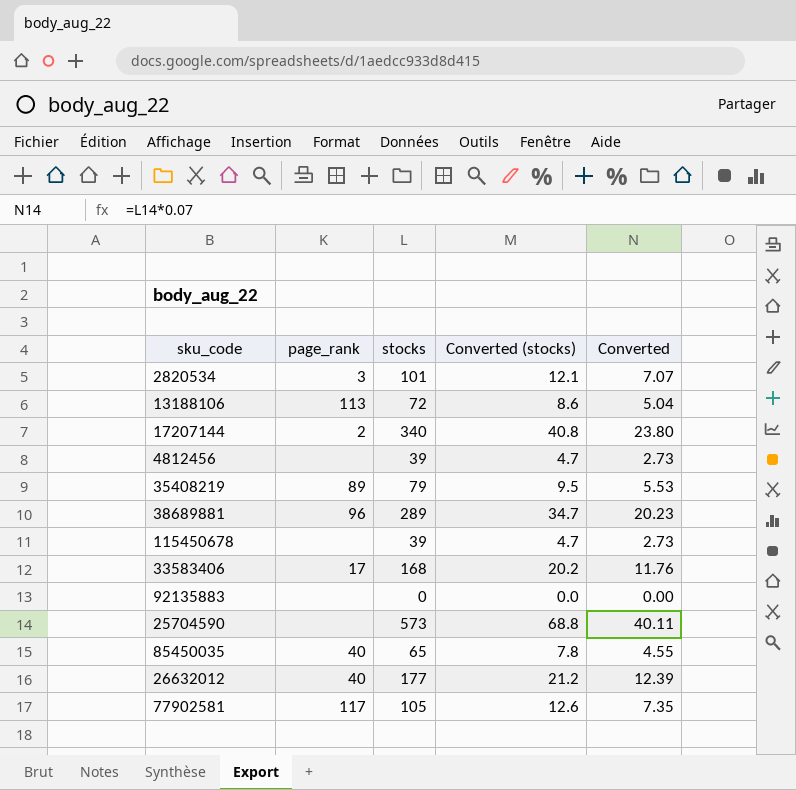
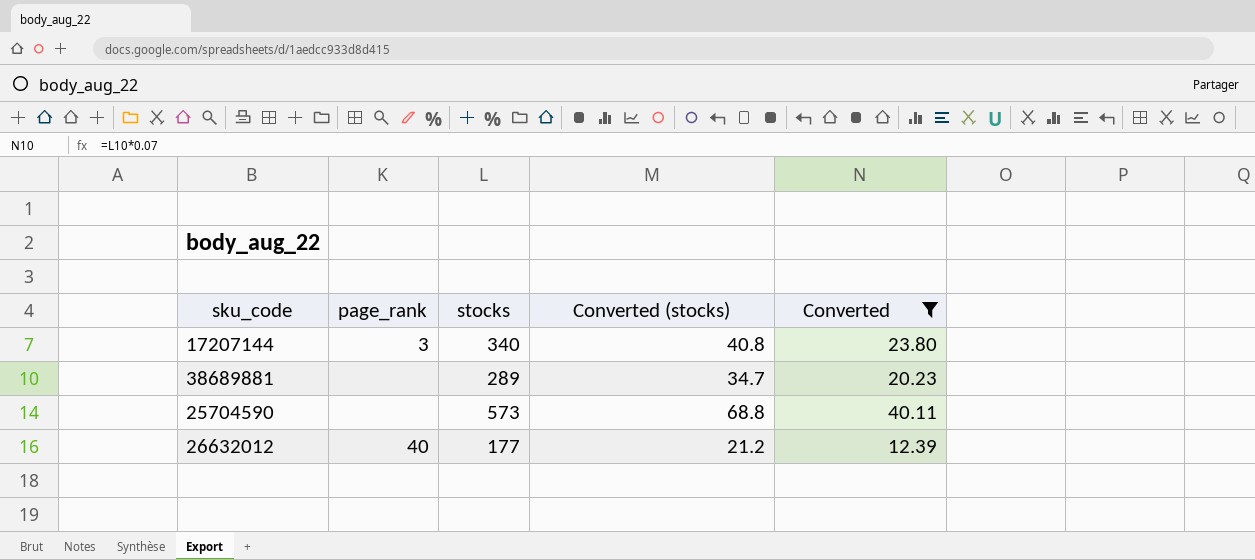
filter: none -> Converted >= 12.39
17207144 | page_rank: 2 -> 3
38689881 | page_rank: 96 -> none

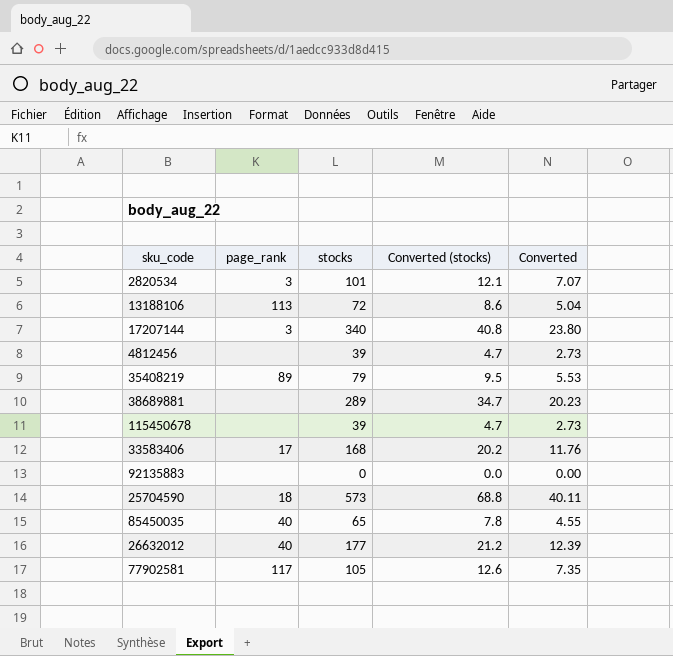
filter: Converted >= 12.39 -> none
25704590 | page_rank: none -> 18

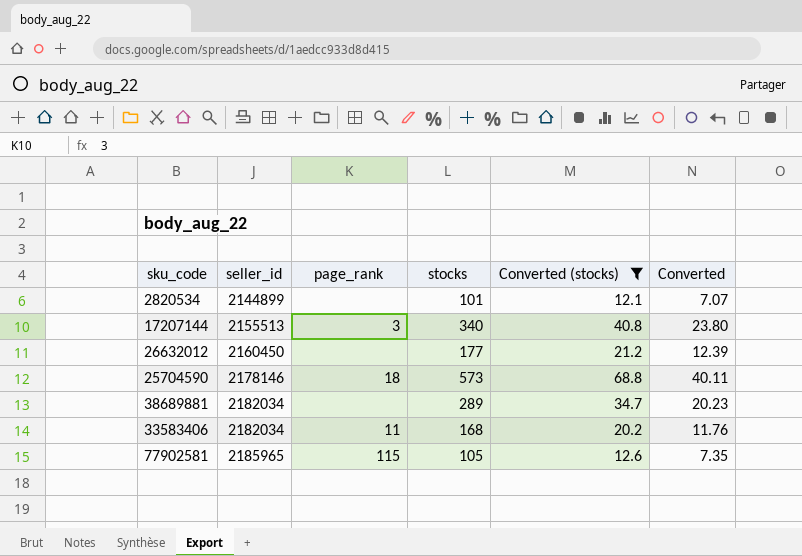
filter: none -> Converted (stocks) >= 12.1
row order: none -> seller_id ascending
column seller_id | position: none -> 2
2820534 | page_rank: 3 -> none
26632012 | page_rank: 40 -> none
33583406 | page_rank: 17 -> 11
77902581 | page_rank: 117 -> 115

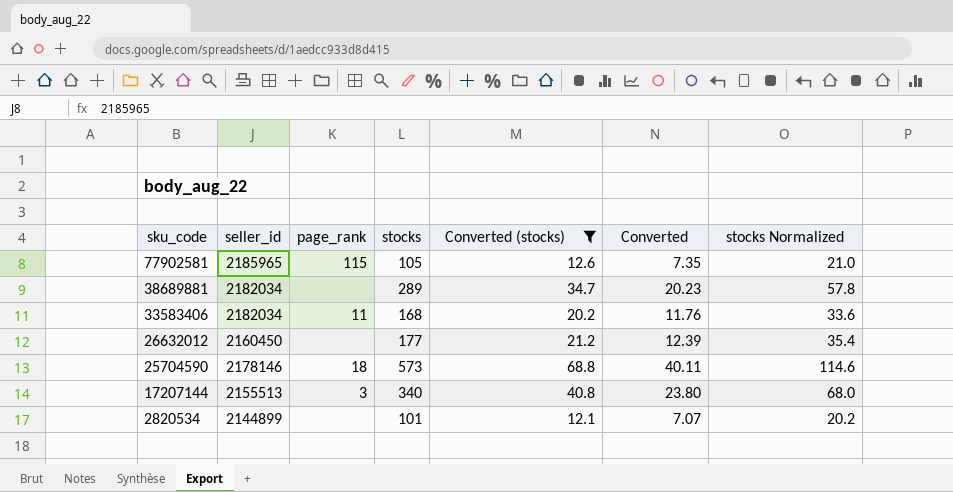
row order: seller_id ascending -> sku_code descending
column stocks Normalized | formula: none -> [stocks] * 0.2

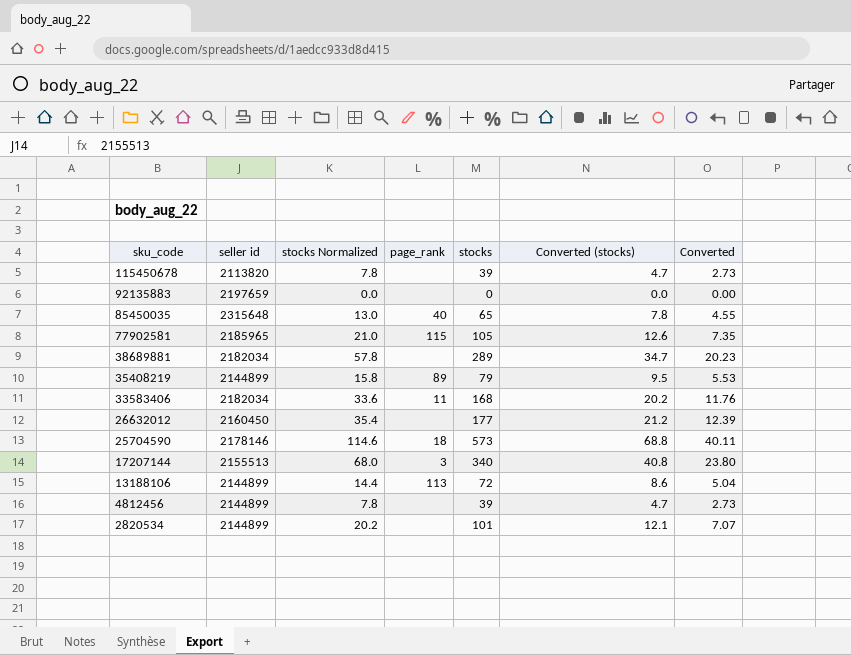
filter: Converted (stocks) >= 12.1 -> none
column name: seller_id -> seller id
column stocks Normalized | position: 7 -> 3

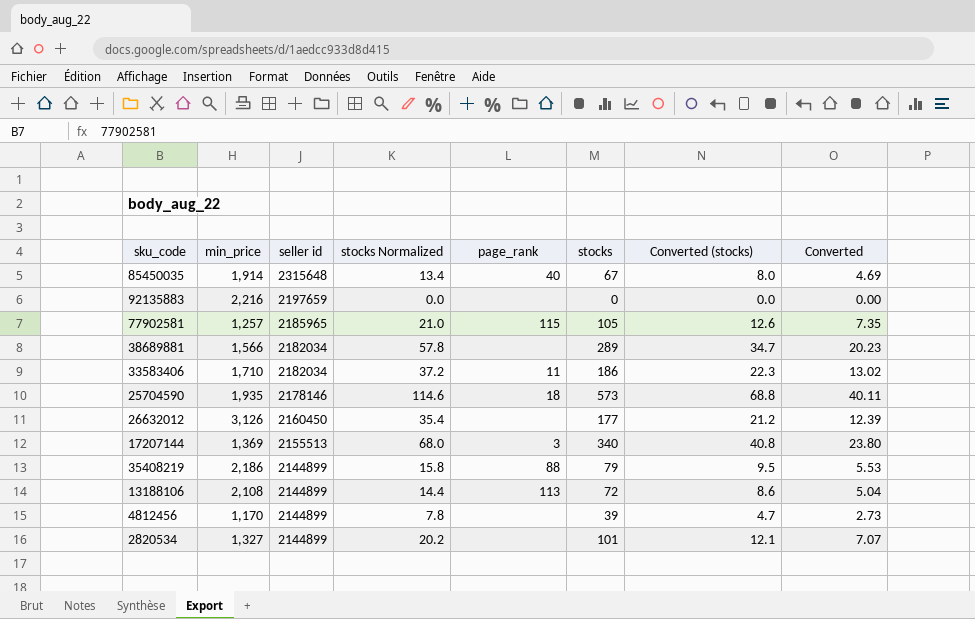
row order: sku_code descending -> seller id descending
column min_price | position: none -> 2
row 115450678: 2113820 | 7.8 | none | 39 | 4.7 | 2.73 -> none
85450035 | stocks Normalized: 13.0 -> 13.4
85450035 | stocks: 65 -> 67
85450035 | Converted (stocks): 7.8 -> 8.0
85450035 | Converted: 4.55 -> 4.69
33583406 | stocks Normalized: 33.6 -> 37.2
33583406 | stocks: 168 -> 186
33583406 | Converted (stocks): 20.2 -> 22.3
33583406 | Converted: 11.76 -> 13.02
35408219 | page_rank: 89 -> 88

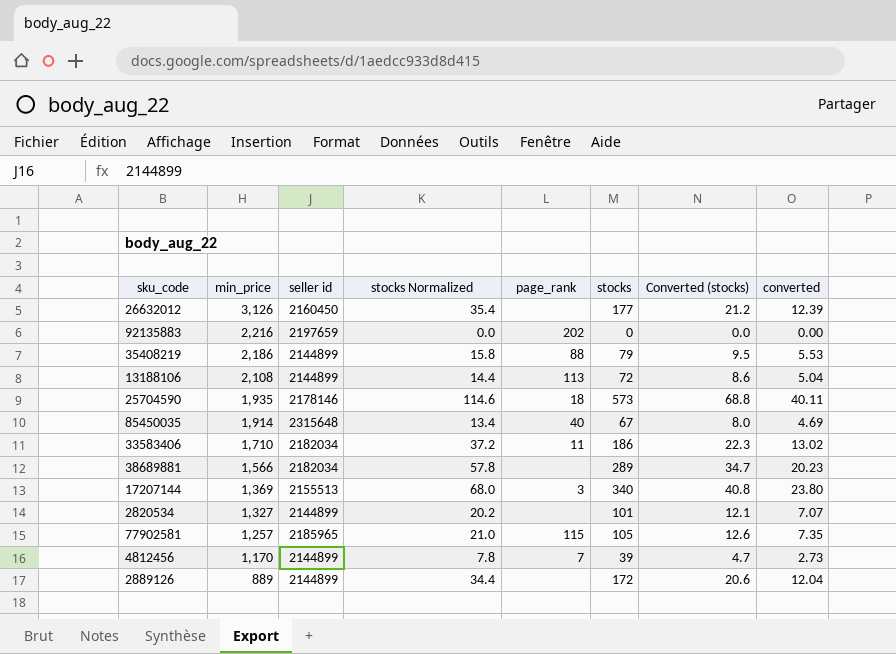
row order: seller id descending -> min_price descending
column name: Converted -> converted
92135883 | page_rank: none -> 202
4812456 | page_rank: none -> 7
row 2889126: none -> 889 | 2144899 | 34.4 | none | 172 | 20.6 | 12.04

